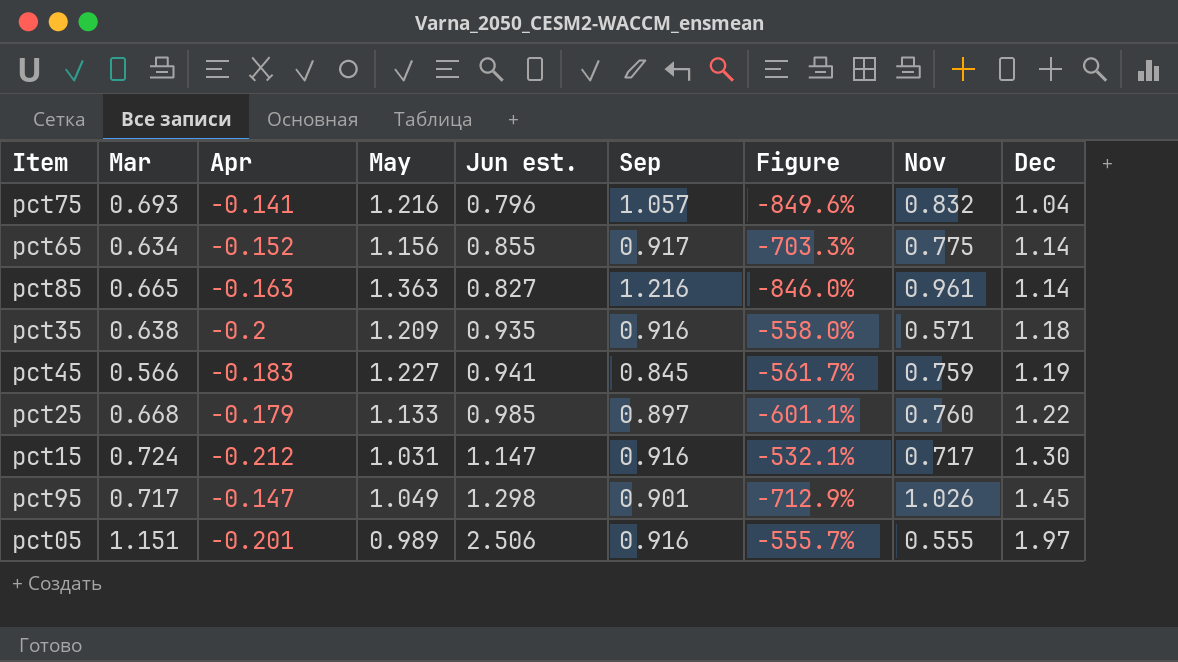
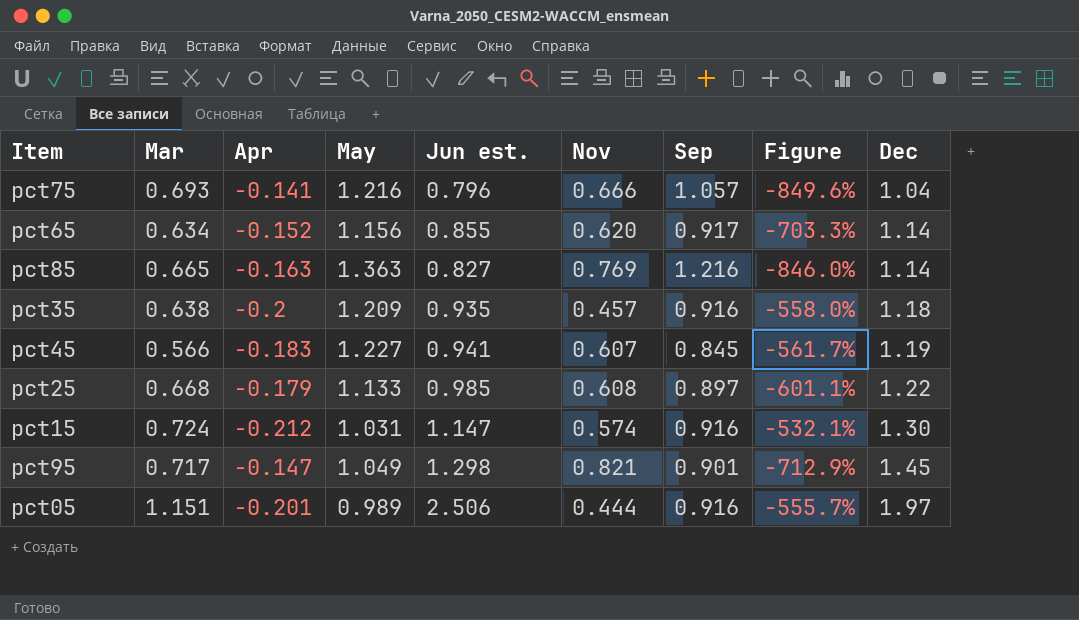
column Nov | position: 8 -> 6
pct75 | Nov: 0.832 -> 0.666
pct65 | Nov: 0.775 -> 0.620
pct85 | Nov: 0.961 -> 0.769
pct35 | Nov: 0.571 -> 0.457
pct45 | Nov: 0.759 -> 0.607
pct25 | Nov: 0.760 -> 0.608
pct15 | Nov: 0.717 -> 0.574
pct95 | Nov: 1.026 -> 0.821
pct05 | Nov: 0.555 -> 0.444

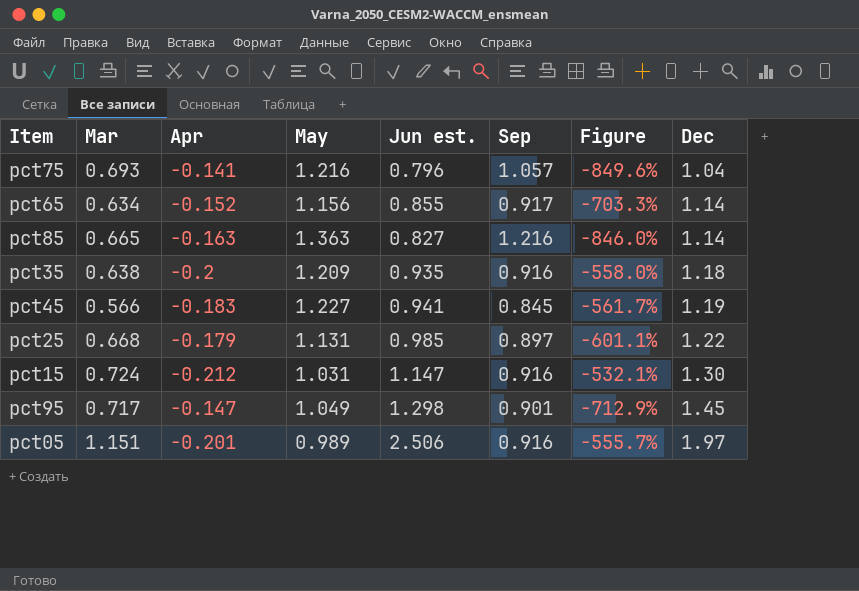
column Nov | position: 6 -> none
pct25 | May: 1.133 -> 1.131

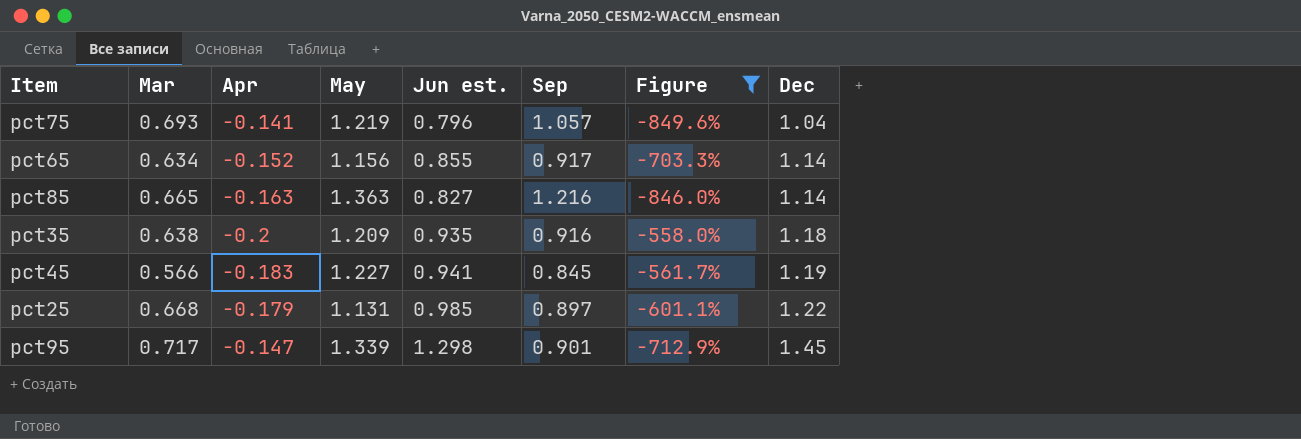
filter: none -> Figure <= -558.0%
pct75 | May: 1.216 -> 1.219
pct95 | May: 1.049 -> 1.339

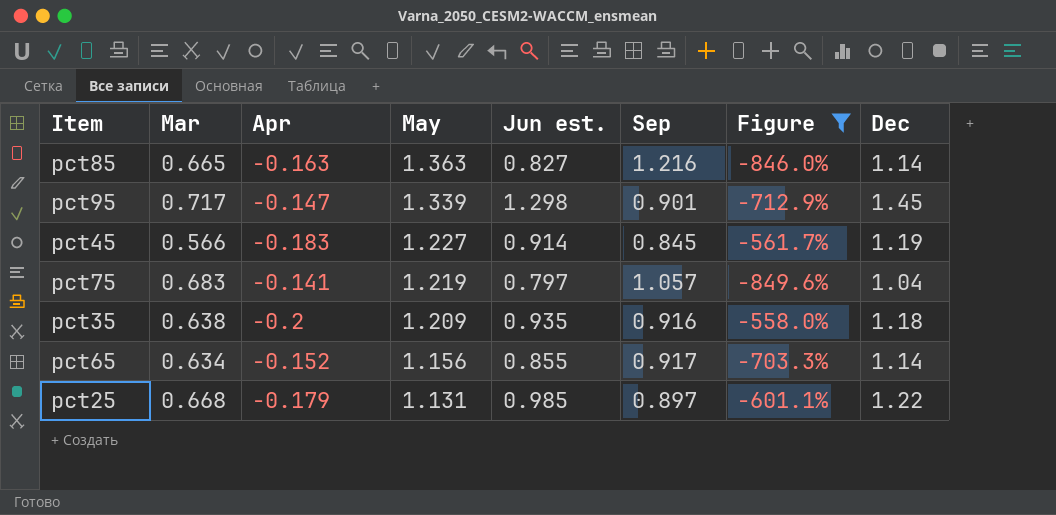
row order: Dec ascending -> May descending
pct45 | Jun est.: 0.941 -> 0.914
pct75 | Mar: 0.693 -> 0.683
pct75 | Jun est.: 0.796 -> 0.797

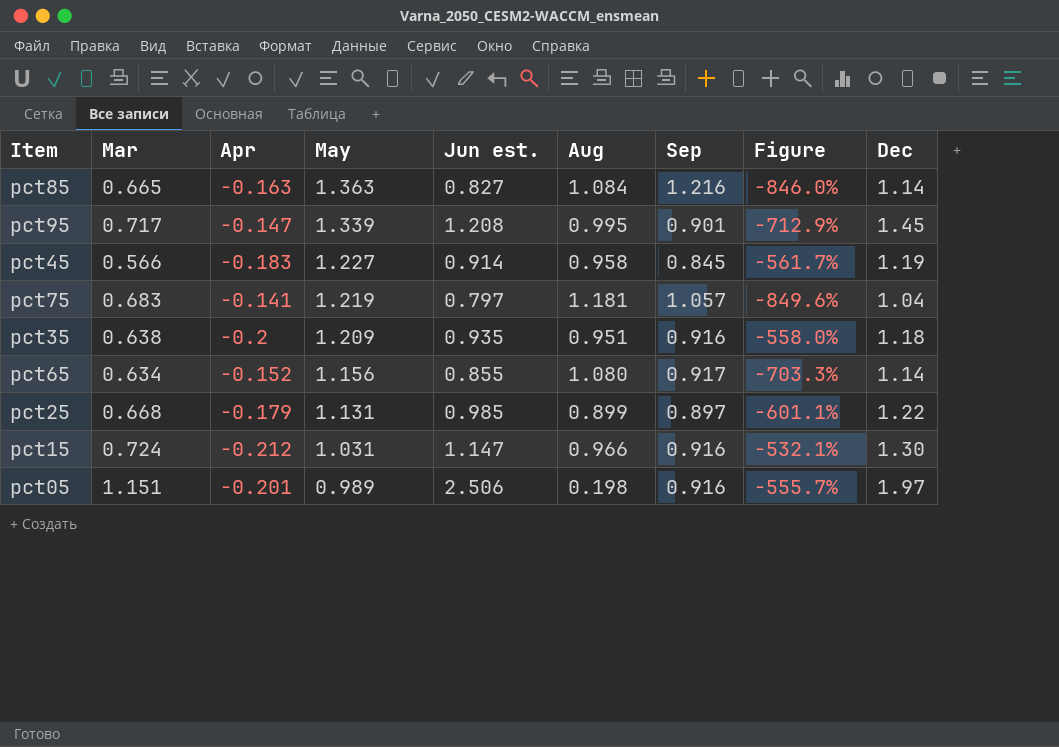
filter: Figure <= -558.0% -> none
column Aug | position: none -> 6
pct95 | Jun est.: 1.298 -> 1.208

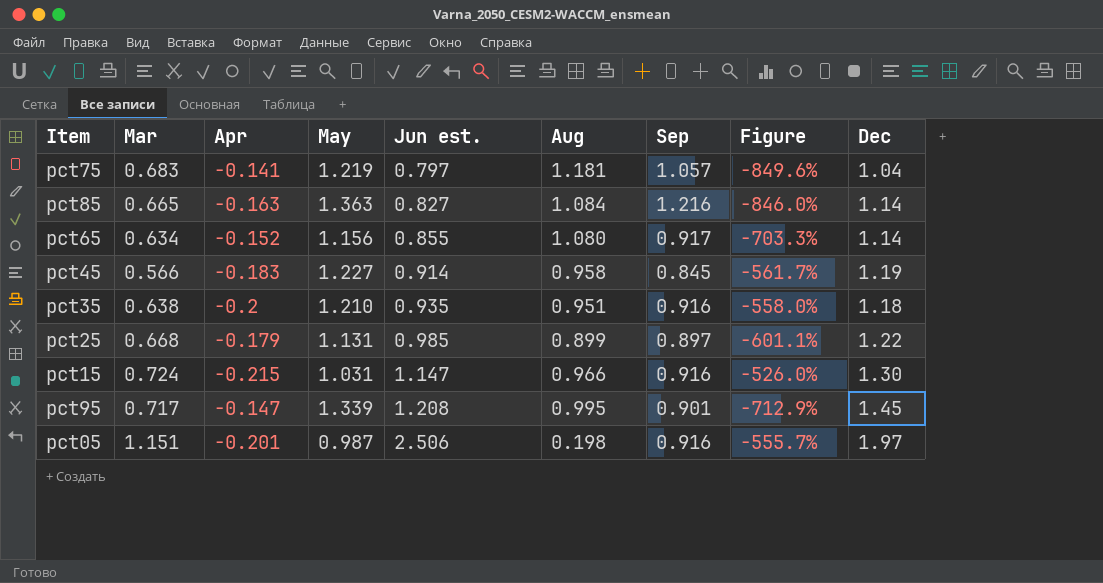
row order: May descending -> Jun est. ascending
pct35 | May: 1.209 -> 1.210
pct15 | Apr: -0.212 -> -0.215
pct15 | Figure: -532.1% -> -526.0%
pct05 | May: 0.989 -> 0.987

